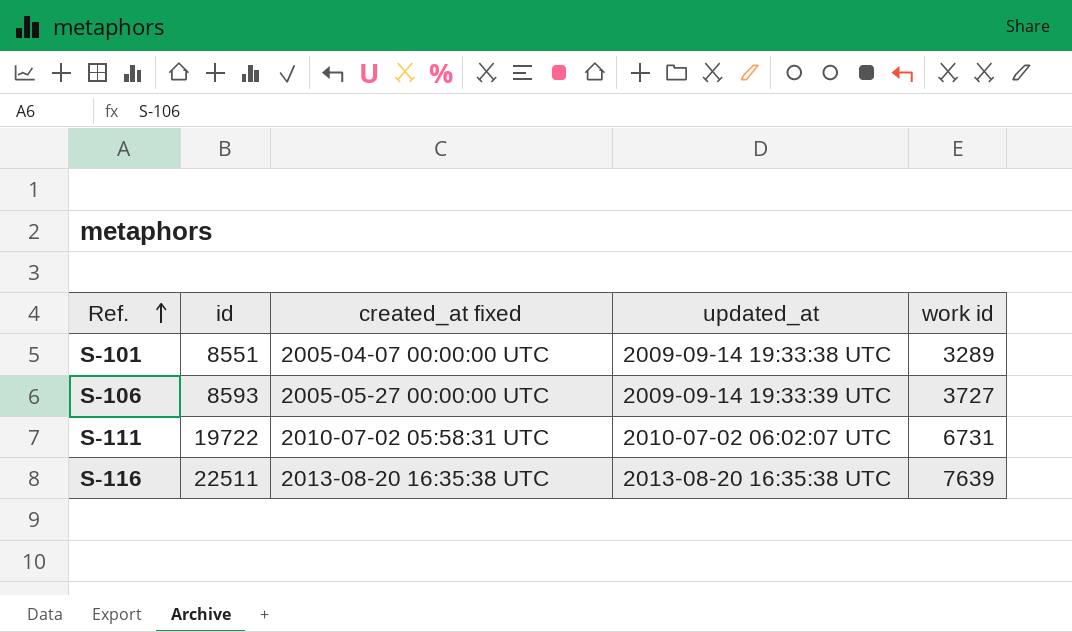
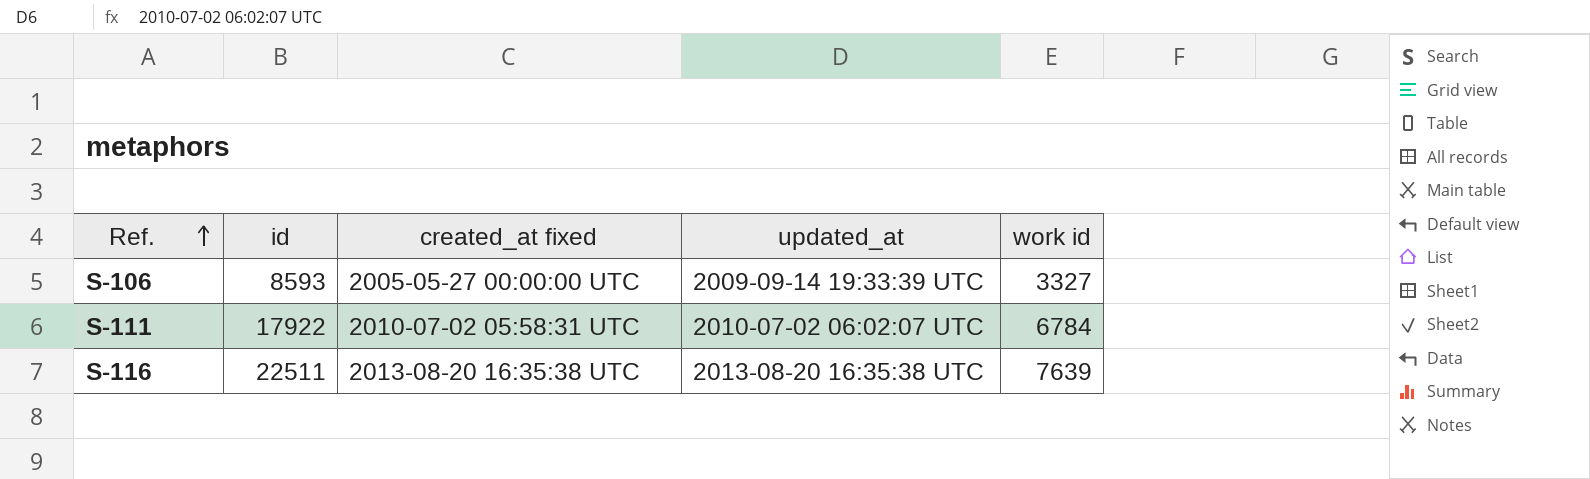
row S-101: 8551 | 2005-04-07 00:00:00 UTC | 2009-09-14 19:33:38 UTC | 3289 -> none
S-106 | work id: 3727 -> 3327
S-111 | id: 19722 -> 17922
S-111 | work id: 6731 -> 6784

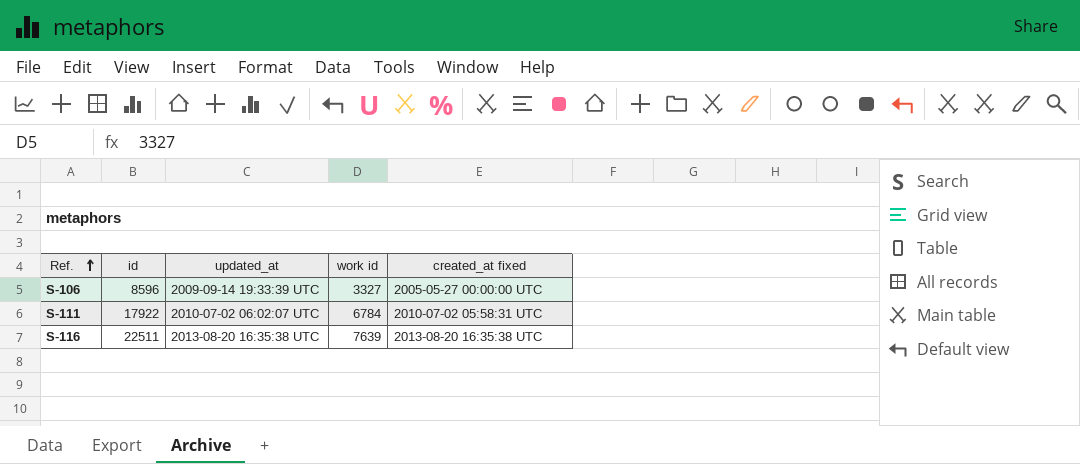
column created_at fixed | position: 3 -> 5
S-106 | id: 8593 -> 8596

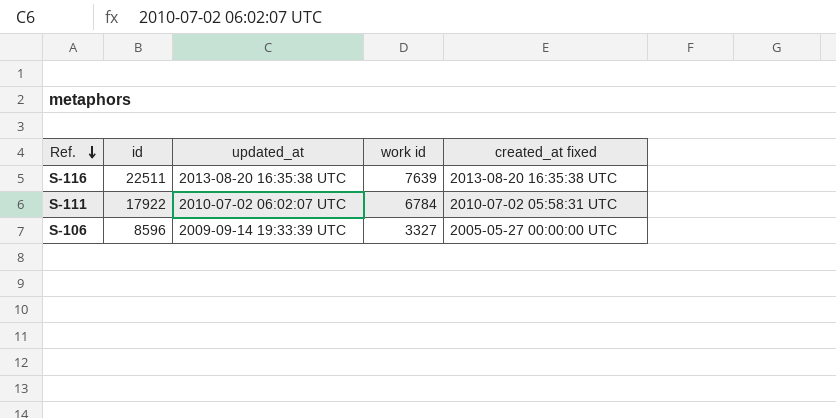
row order: Ref. ascending -> Ref. descending

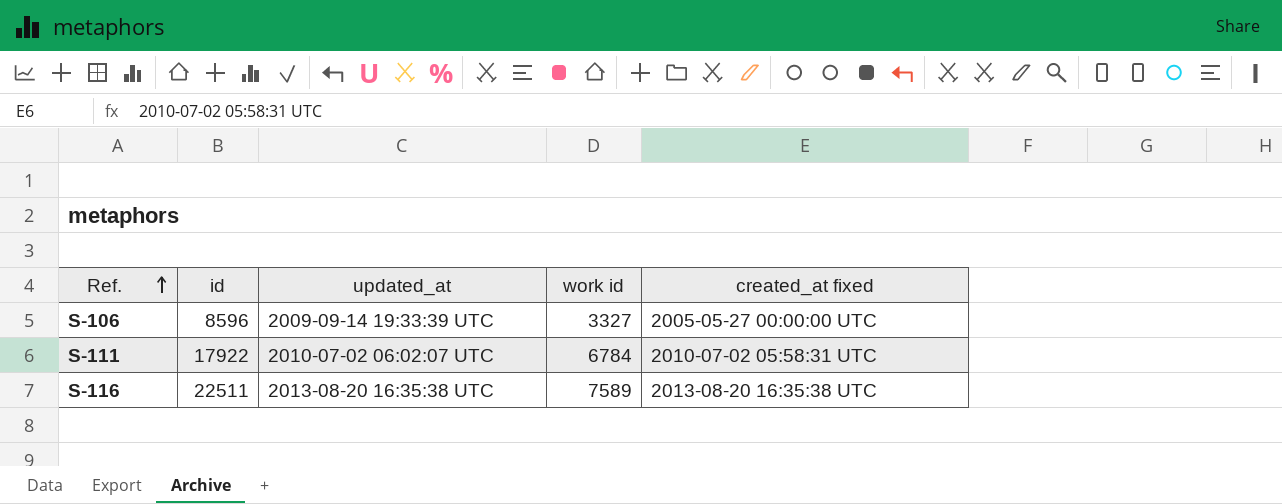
row order: Ref. descending -> Ref. ascending
S-116 | work id: 7639 -> 7589

